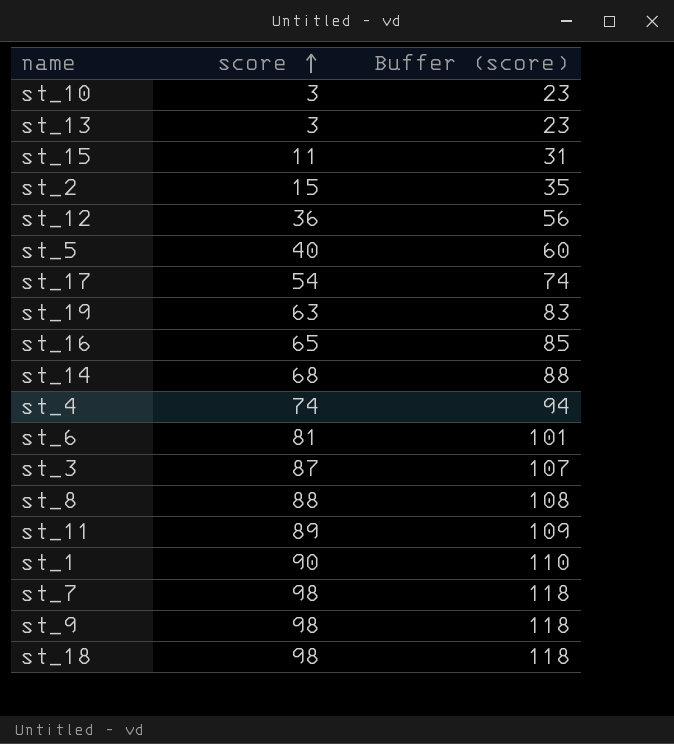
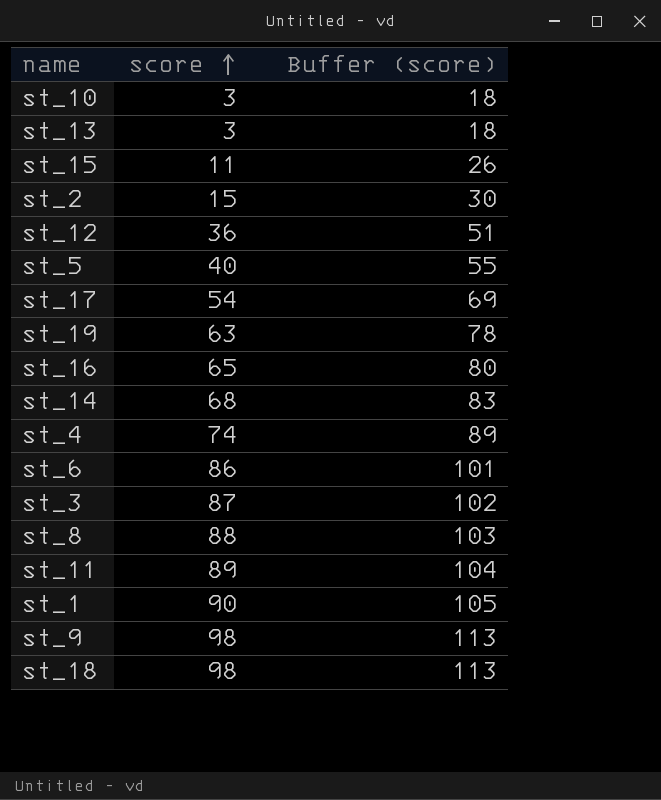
column Buffer (score) | formula: [score] + 20 -> [score] + 15
row st_7: 98 | 118 -> none
st_6 | score: 81 -> 86

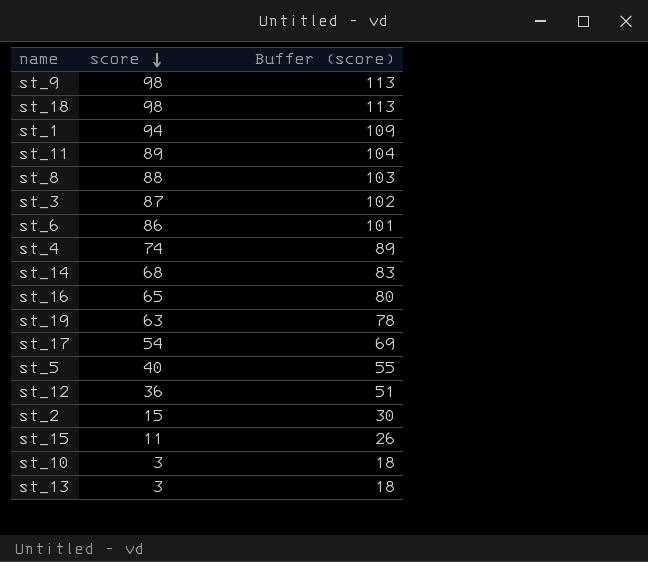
row order: score ascending -> score descending
st_1 | score: 90 -> 94
st_1 | Buffer (score): 105 -> 109

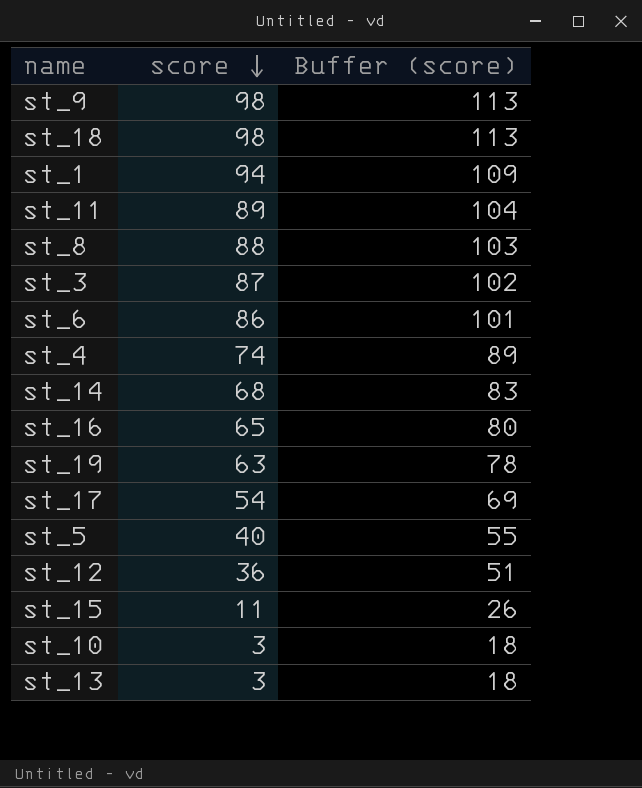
row st_2: 15 | 30 -> none

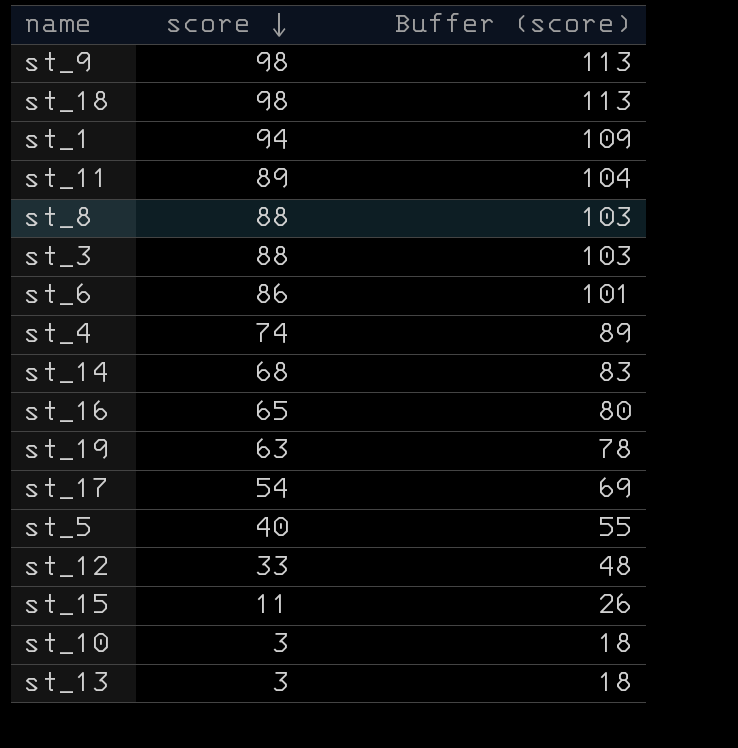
st_3 | score: 87 -> 88
st_3 | Buffer (score): 102 -> 103
st_12 | score: 36 -> 33
st_12 | Buffer (score): 51 -> 48

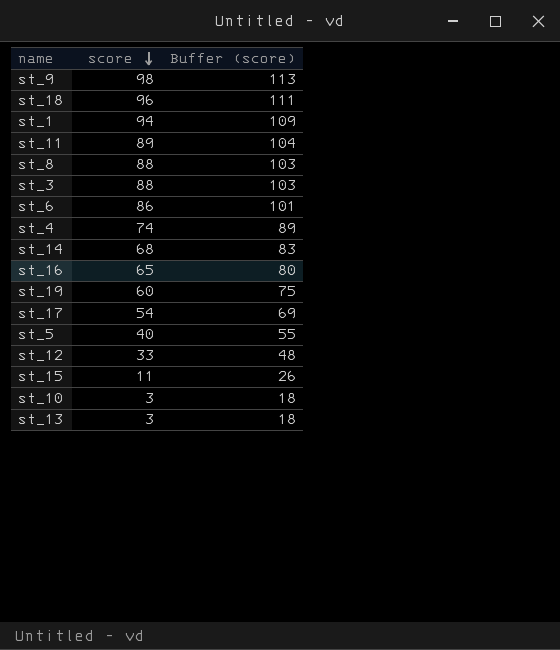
st_18 | score: 98 -> 96
st_18 | Buffer (score): 113 -> 111
st_19 | score: 63 -> 60
st_19 | Buffer (score): 78 -> 75

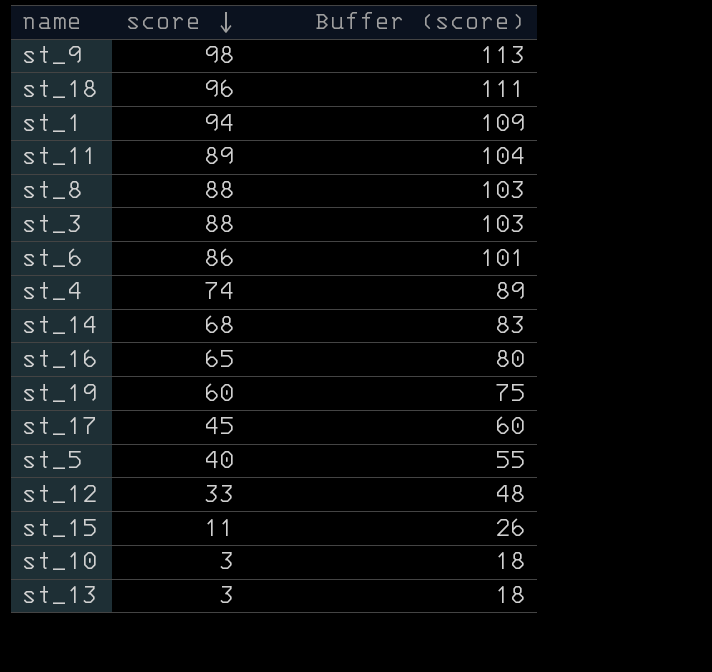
st_17 | score: 54 -> 45
st_17 | Buffer (score): 69 -> 60

